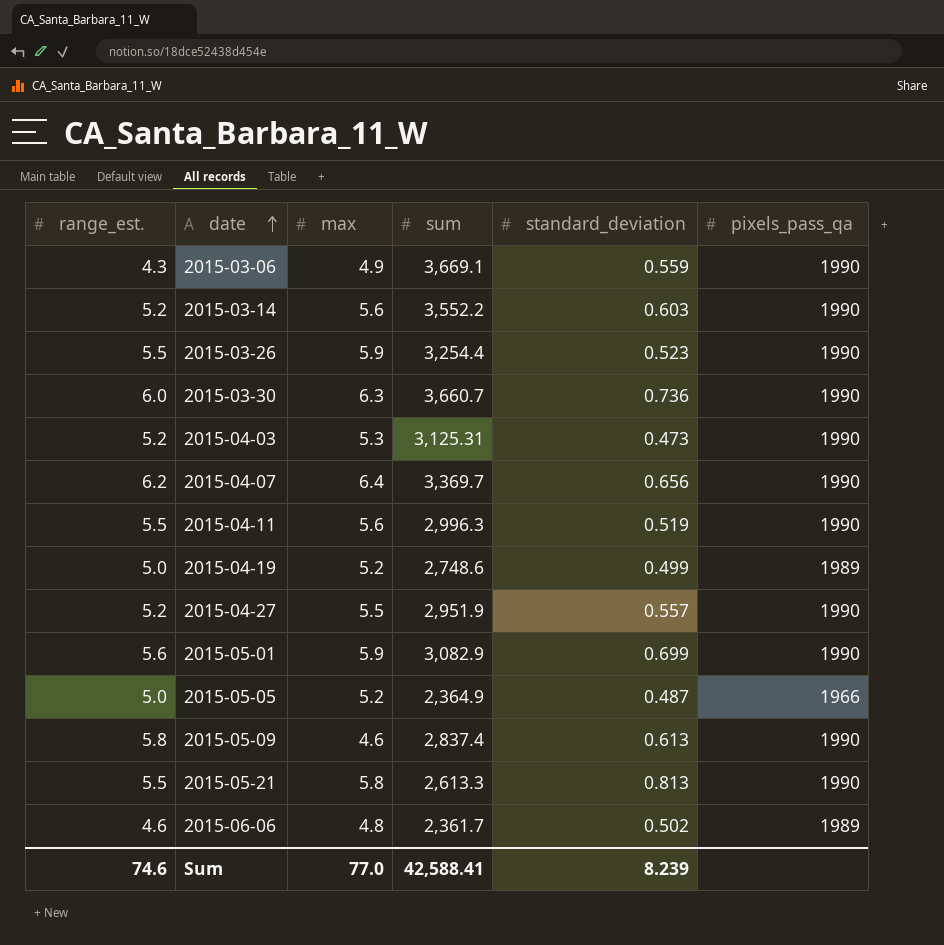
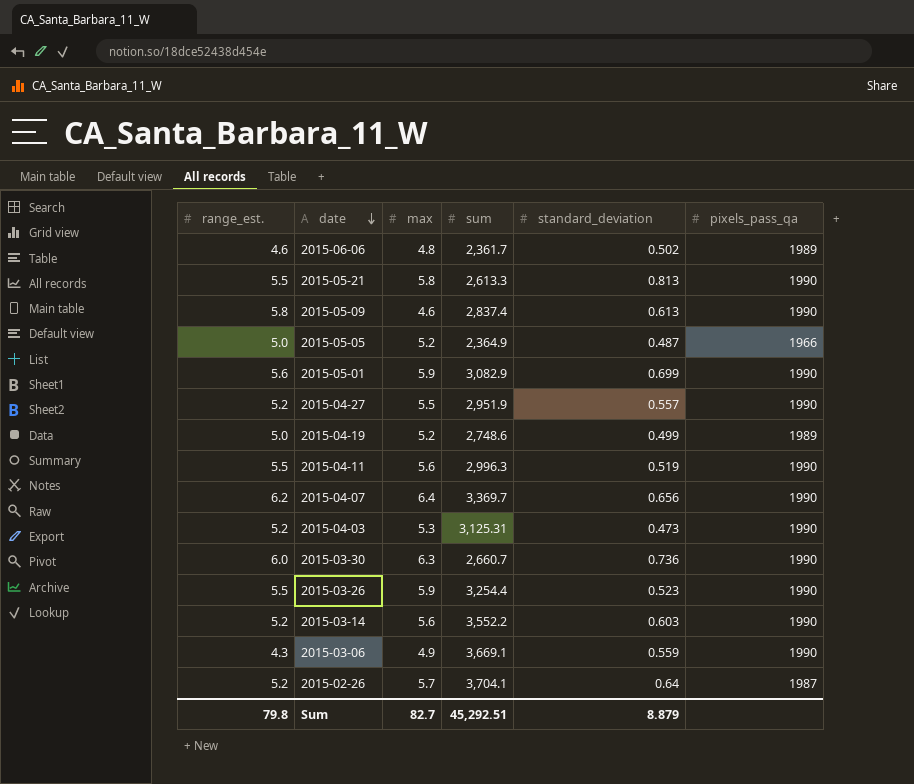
row order: date ascending -> date descending
2015-03-30 | sum: 3,660.7 -> 2,660.7
row 2015-02-26: none -> 5.2 | 5.7 | 3,704.1 | 0.64 | 1987
Sum | range_est.: 74.6 -> 79.8
Sum | max: 77.0 -> 82.7
Sum | sum: 42,588.41 -> 45,292.51
Sum | standard_deviation: 8.239 -> 8.879

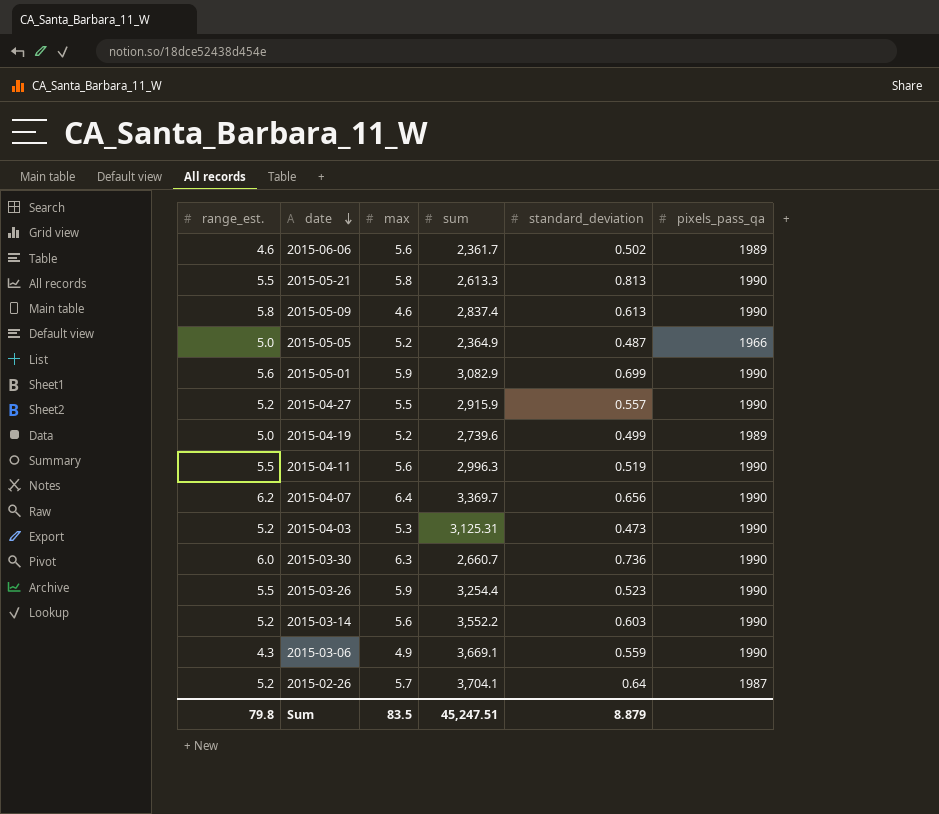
2015-06-06 | max: 4.8 -> 5.6
2015-04-27 | sum: 2,951.9 -> 2,915.9
2015-04-19 | sum: 2,748.6 -> 2,739.6
Sum | max: 82.7 -> 83.5
Sum | sum: 45,292.51 -> 45,247.51

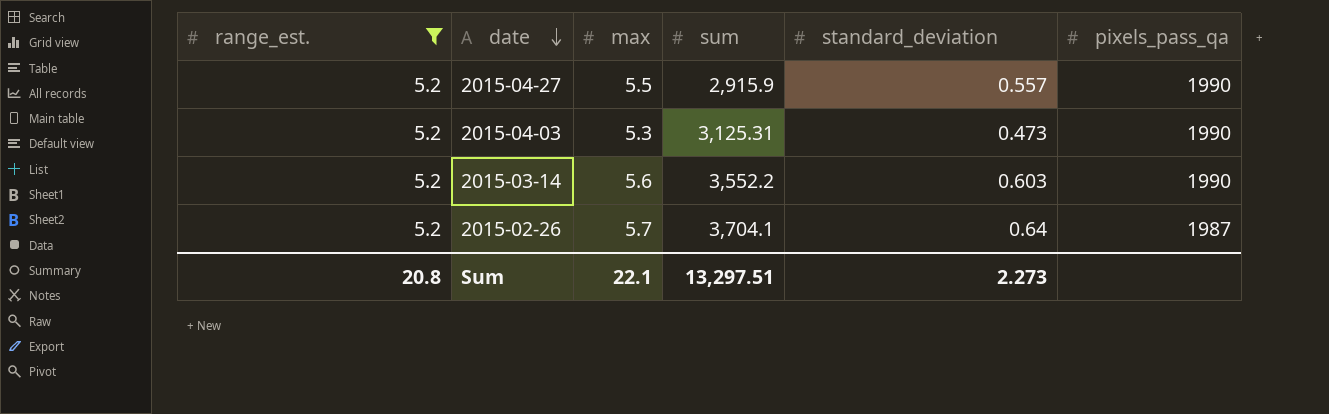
filter: none -> range_est. = 5.2
Sum | range_est.: 79.8 -> 20.8
Sum | max: 83.5 -> 22.1
Sum | sum: 45,247.51 -> 13,297.51
Sum | standard_deviation: 8.879 -> 2.273

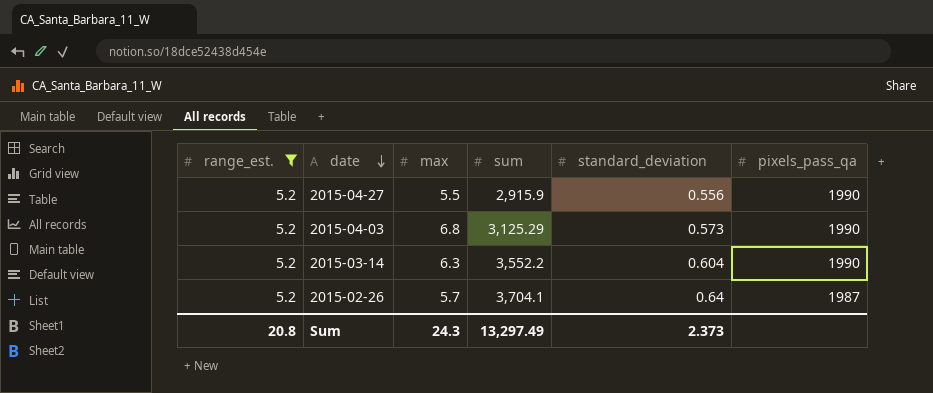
2015-04-27 | standard_deviation: 0.557 -> 0.556
2015-04-03 | max: 5.3 -> 6.8
2015-04-03 | sum: 3,125.31 -> 3,125.29
2015-04-03 | standard_deviation: 0.473 -> 0.573
2015-03-14 | max: 5.6 -> 6.3
2015-03-14 | standard_deviation: 0.603 -> 0.604
Sum | max: 22.1 -> 24.3
Sum | sum: 13,297.51 -> 13,297.49
Sum | standard_deviation: 2.273 -> 2.373

